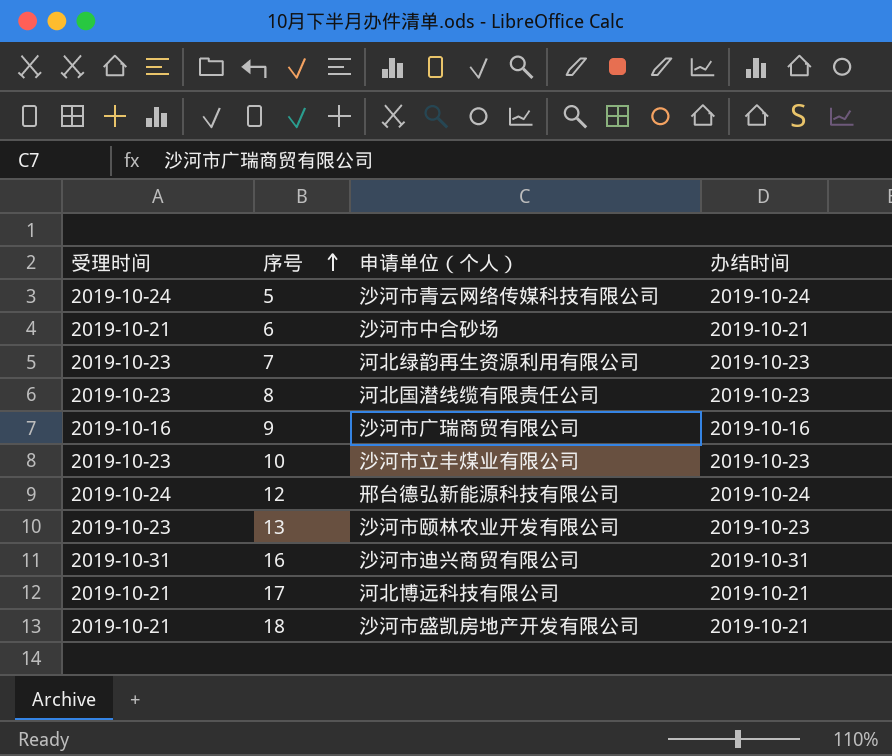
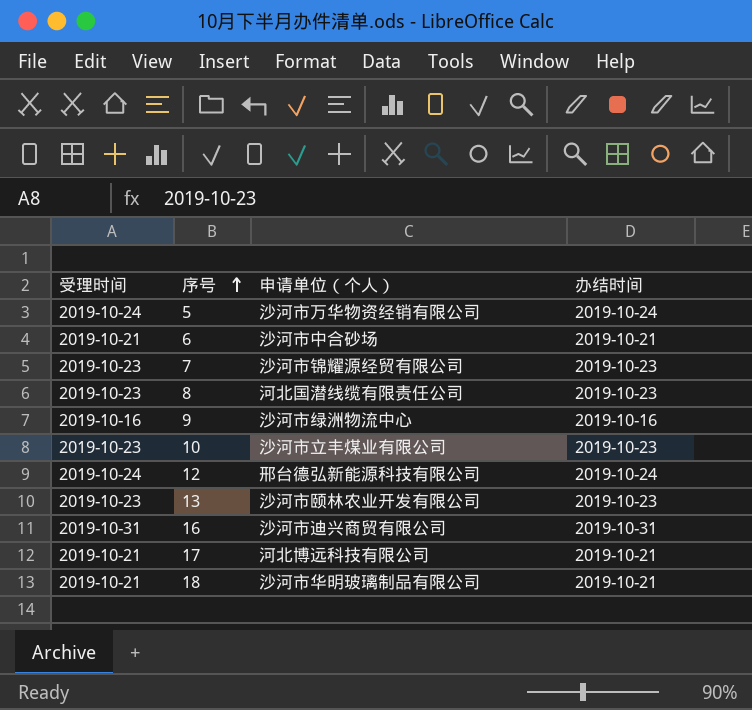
5 | 申请单位（个人）: 沙河市青云网络传媒科技有限公司 -> 沙河市万华物资经销有限公司
7 | 申请单位（个人）: 河北绿韵再生资源利用有限公司 -> 沙河市锦耀源经贸有限公司
9 | 申请单位（个人）: 沙河市广瑞商贸有限公司 -> 沙河市绿洲物流中心
18 | 申请单位（个人）: 沙河市盛凯房地产开发有限公司 -> 沙河市华明玻璃制品有限公司

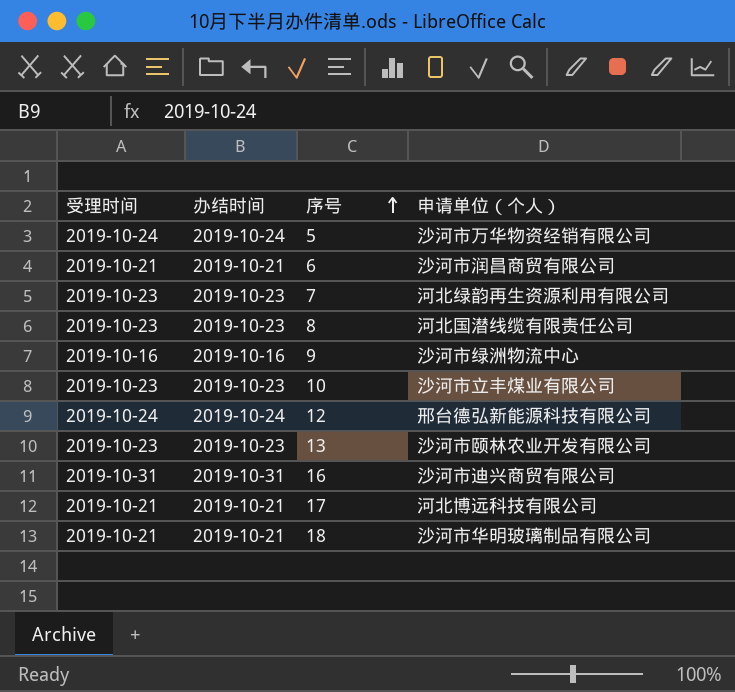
column 办结时间 | position: 4 -> 2
6 | 申请单位（个人）: 沙河市中合砂场 -> 沙河市润昌商贸有限公司
7 | 申请单位（个人）: 沙河市锦耀源经贸有限公司 -> 河北绿韵再生资源利用有限公司

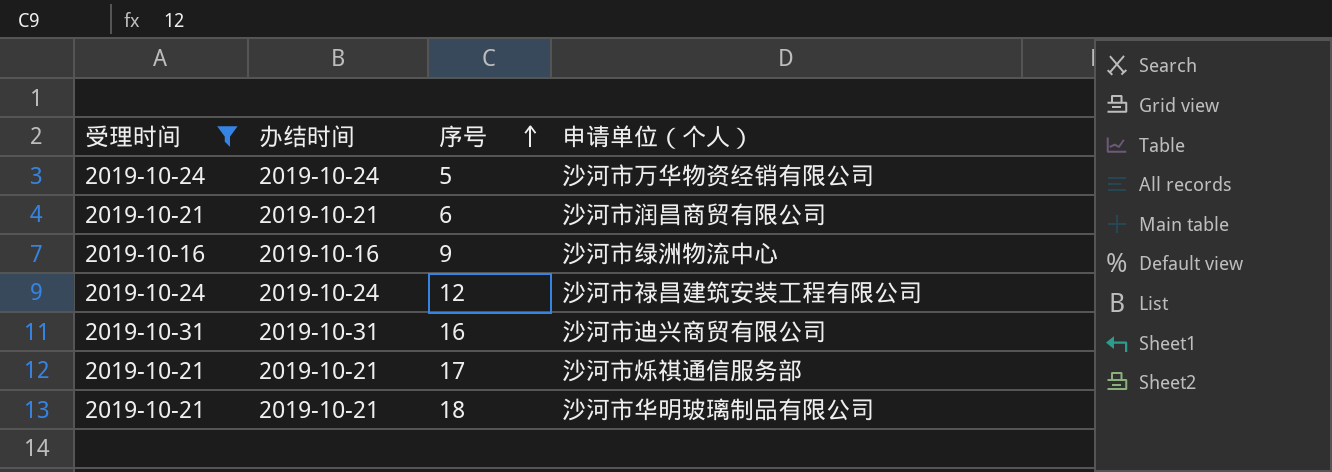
filter: none -> 受理时间 != 2019-10-23
12 | 申请单位（个人）: 邢台德弘新能源科技有限公司 -> 沙河市禄昌建筑安装工程有限公司
17 | 申请单位（个人）: 河北博远科技有限公司 -> 沙河市烁祺通信服务部

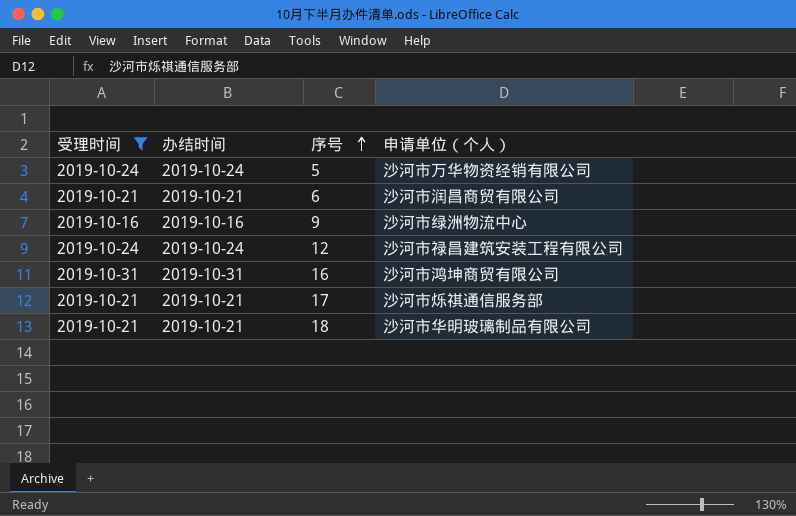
16 | 申请单位（个人）: 沙河市迪兴商贸有限公司 -> 沙河市鸿坤商贸有限公司

